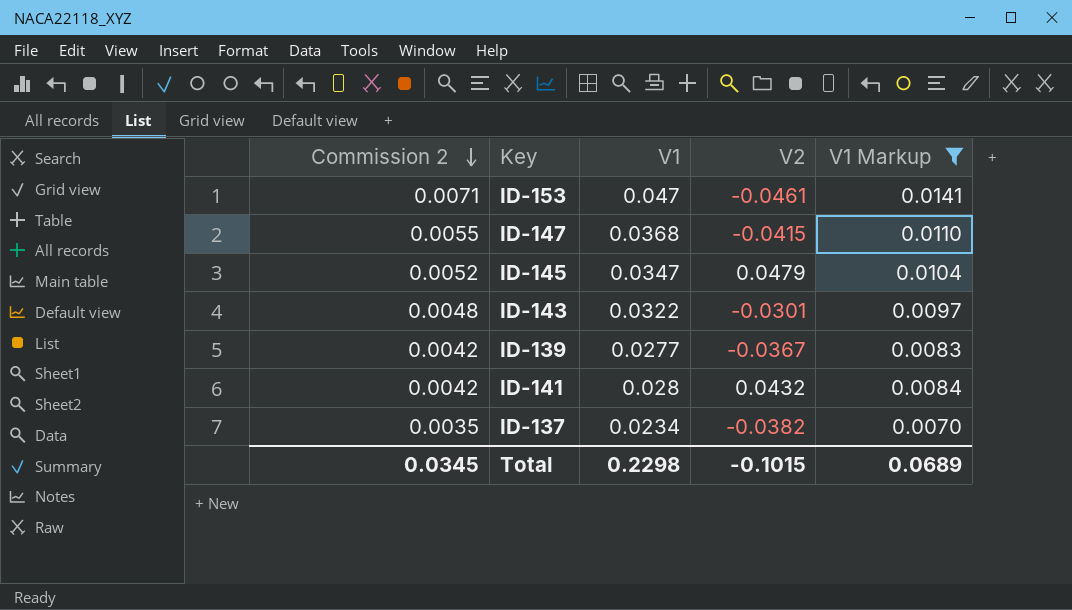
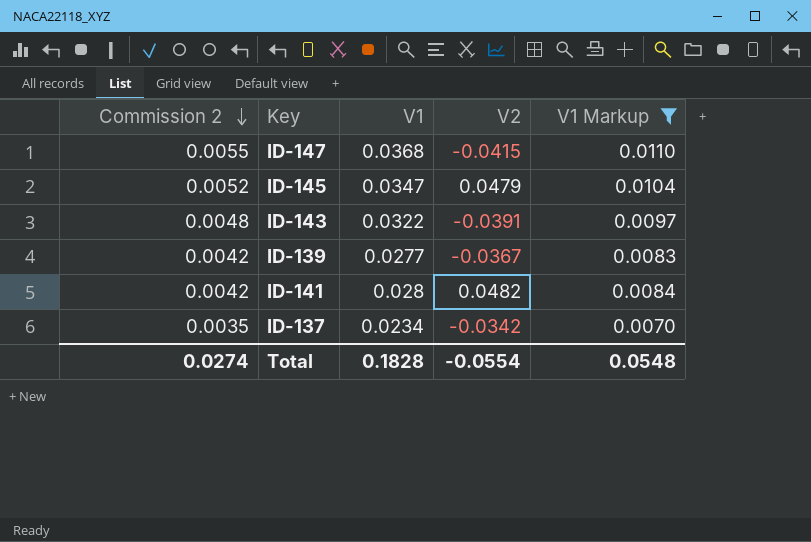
row ID-153: 0.0071 | 0.047 | -0.0461 | 0.0141 -> none
ID-143 | V2: -0.0301 -> -0.0391
ID-141 | V2: 0.0432 -> 0.0482
ID-137 | V2: -0.0382 -> -0.0342
Total | Commission 2: 0.0345 -> 0.0274
Total | V1: 0.2298 -> 0.1828
Total | V2: -0.1015 -> -0.0554
Total | V1 Markup: 0.0689 -> 0.0548

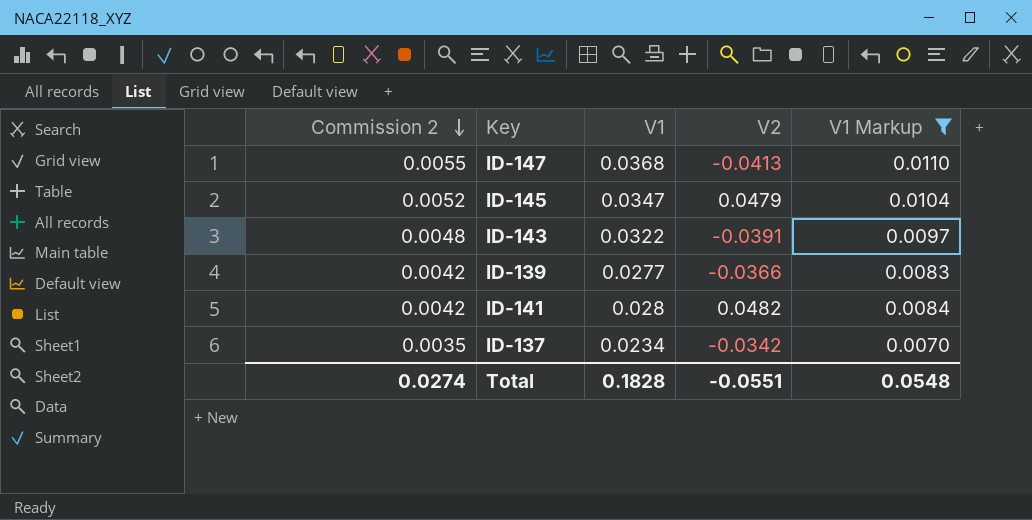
ID-147 | V2: -0.0415 -> -0.0413
ID-139 | V2: -0.0367 -> -0.0366
Total | V2: -0.0554 -> -0.0551

